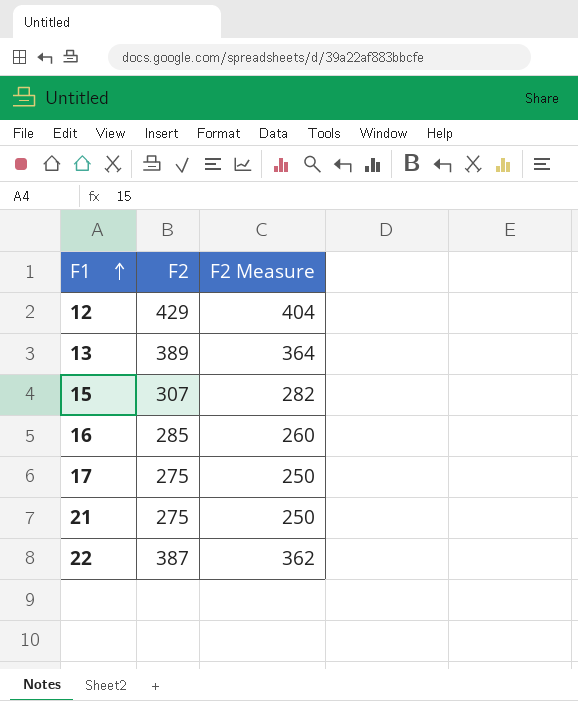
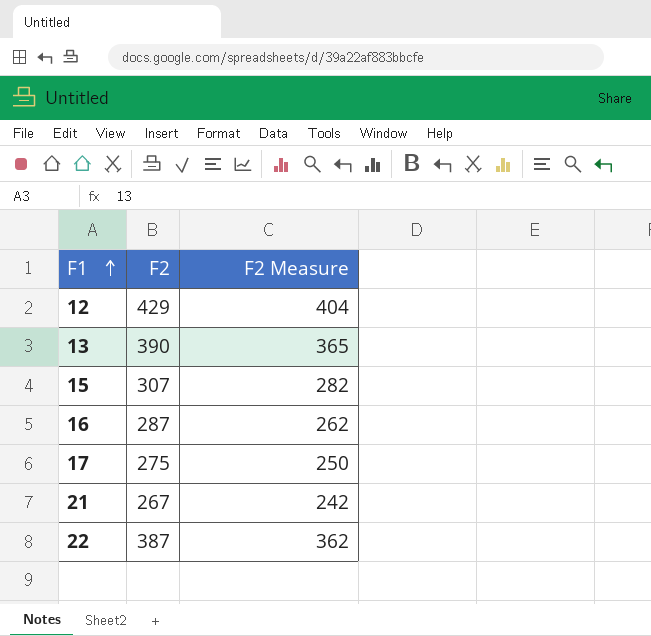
13 | F2: 389 -> 390
13 | F2 Measure: 364 -> 365
16 | F2: 285 -> 287
16 | F2 Measure: 260 -> 262
21 | F2: 275 -> 267
21 | F2 Measure: 250 -> 242

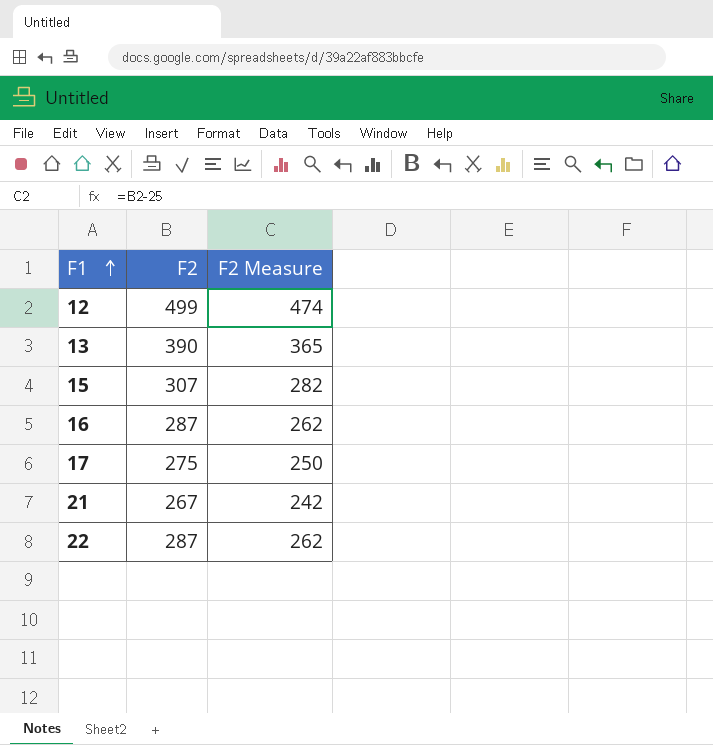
12 | F2: 429 -> 499
12 | F2 Measure: 404 -> 474
22 | F2: 387 -> 287
22 | F2 Measure: 362 -> 262

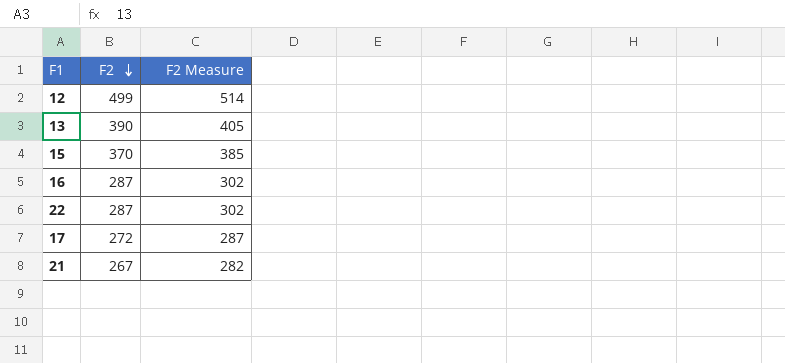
row order: F1 ascending -> F2 descending
column F2 Measure | formula: [F2] - 25 -> [F2] + 15
15 | F2: 307 -> 370
17 | F2: 275 -> 272

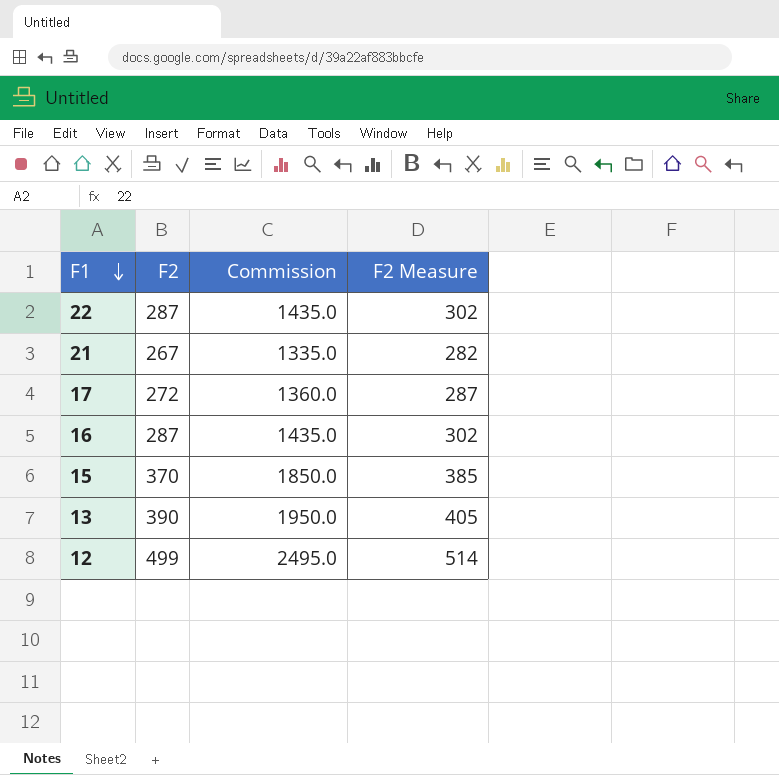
row order: F2 descending -> F1 descending
column Commission | formula: none -> [F2] * 5

